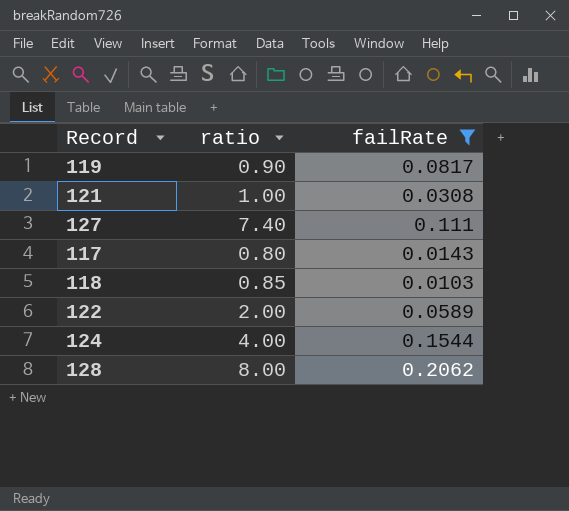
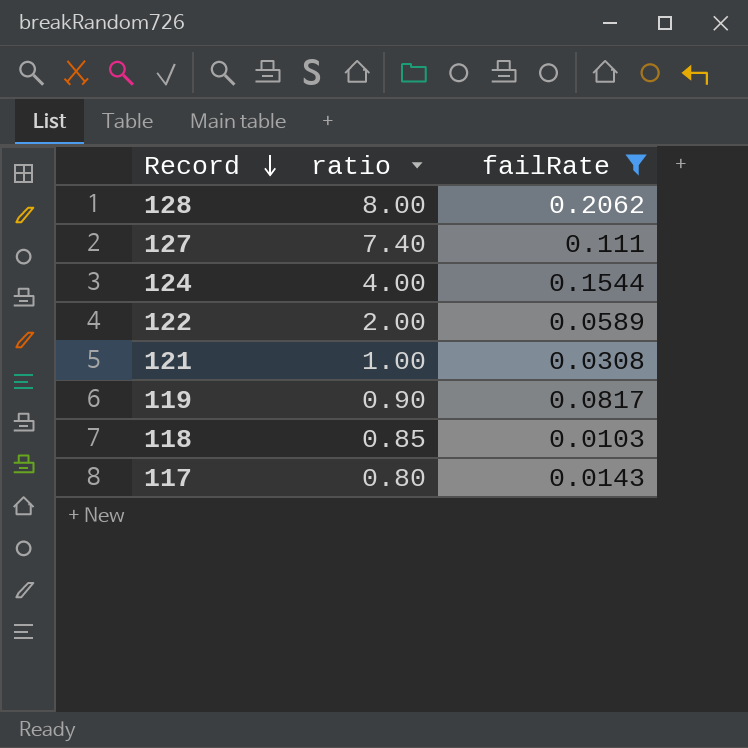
row order: none -> Record descending

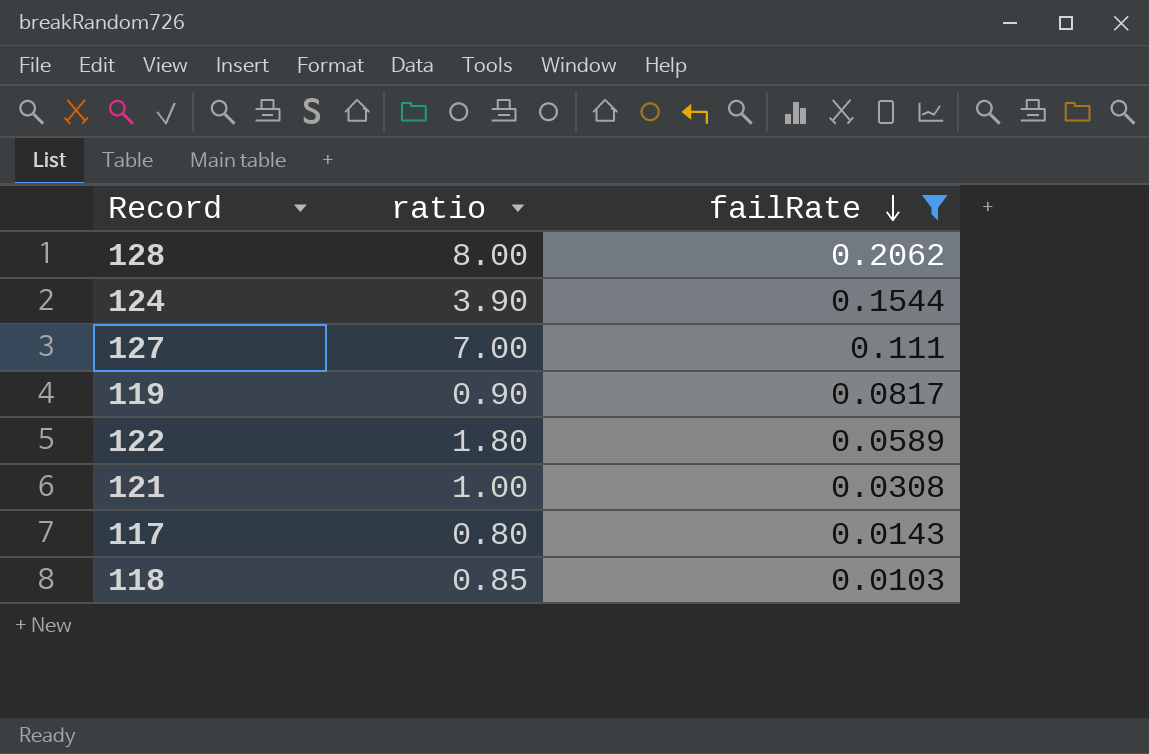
row order: Record descending -> failRate descending
124 | ratio: 4.00 -> 3.90
127 | ratio: 7.40 -> 7.00
122 | ratio: 2.00 -> 1.80

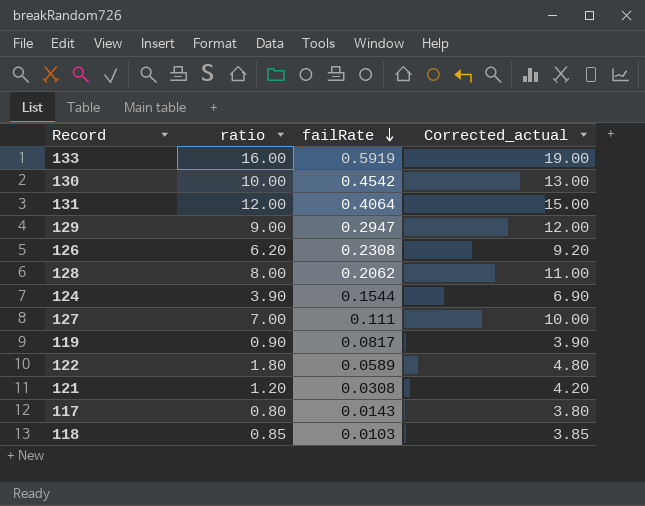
filter: failRate <= 0.2062 -> none
column Corrected_actual | formula: none -> [ratio] + 3
121 | ratio: 1.00 -> 1.20

